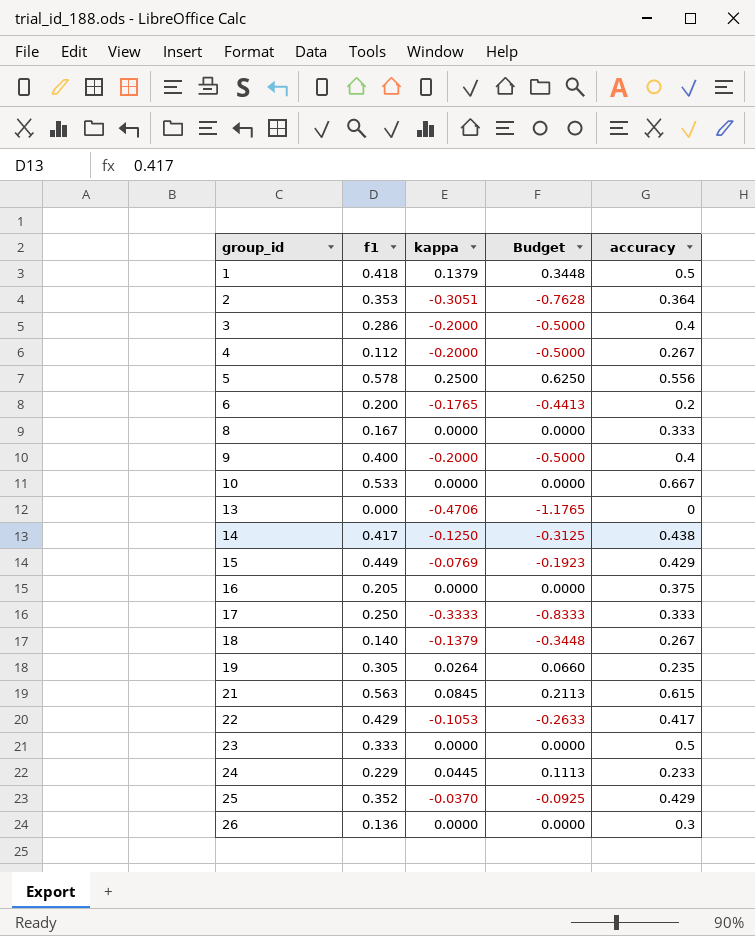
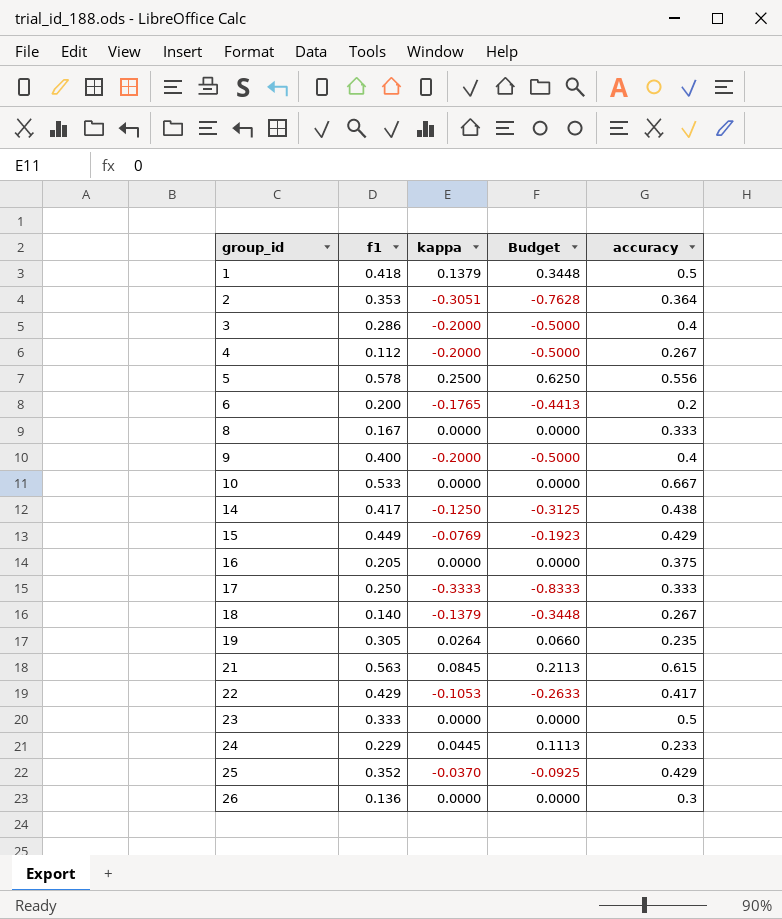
row 13: 0.000 | -0.4706 | -1.1765 | 0 -> none

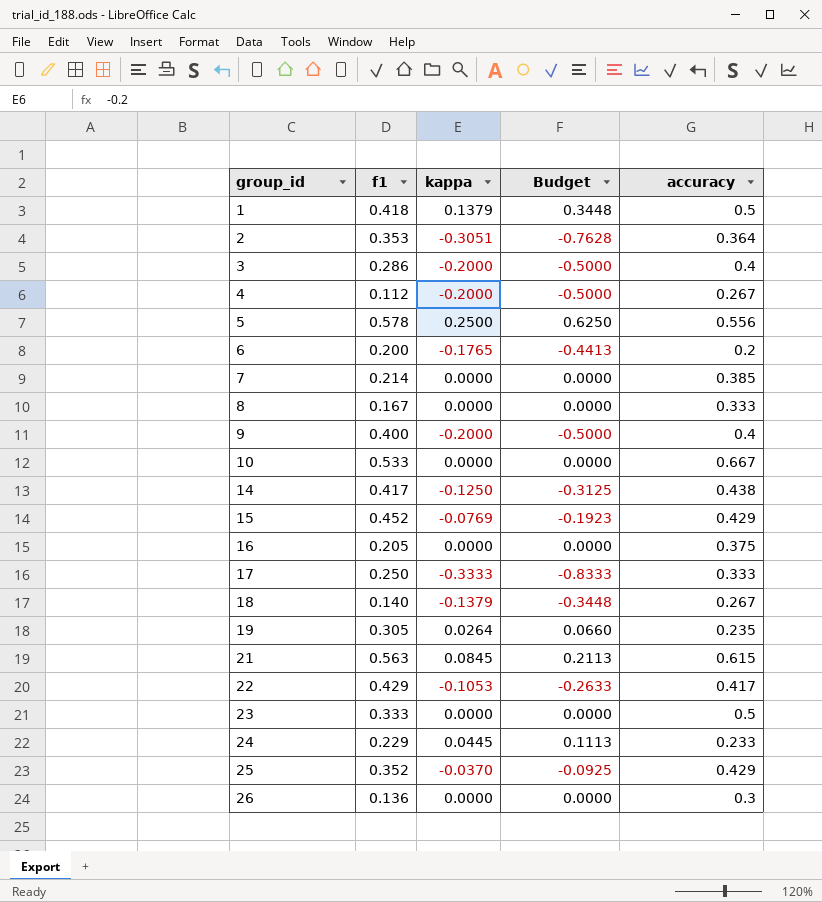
row 7: none -> 0.214 | 0.0000 | 0.0000 | 0.385
15 | f1: 0.449 -> 0.452

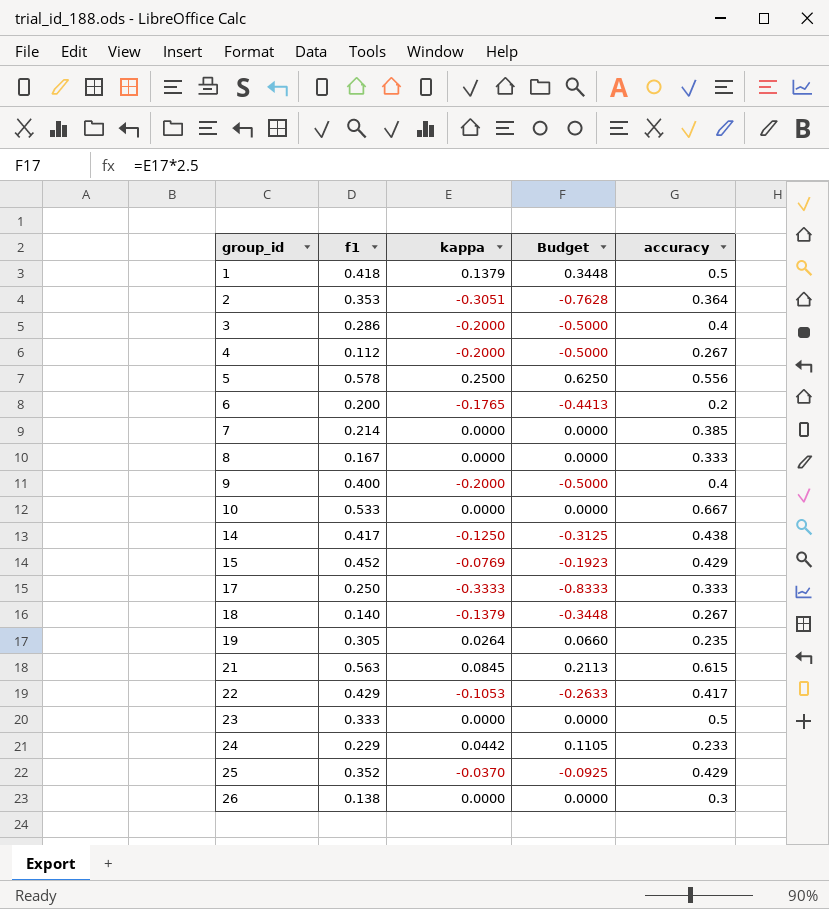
row 16: 0.205 | 0.0000 | 0.0000 | 0.375 -> none
24 | kappa: 0.0445 -> 0.0442
24 | Budget: 0.1113 -> 0.1105
26 | f1: 0.136 -> 0.138

